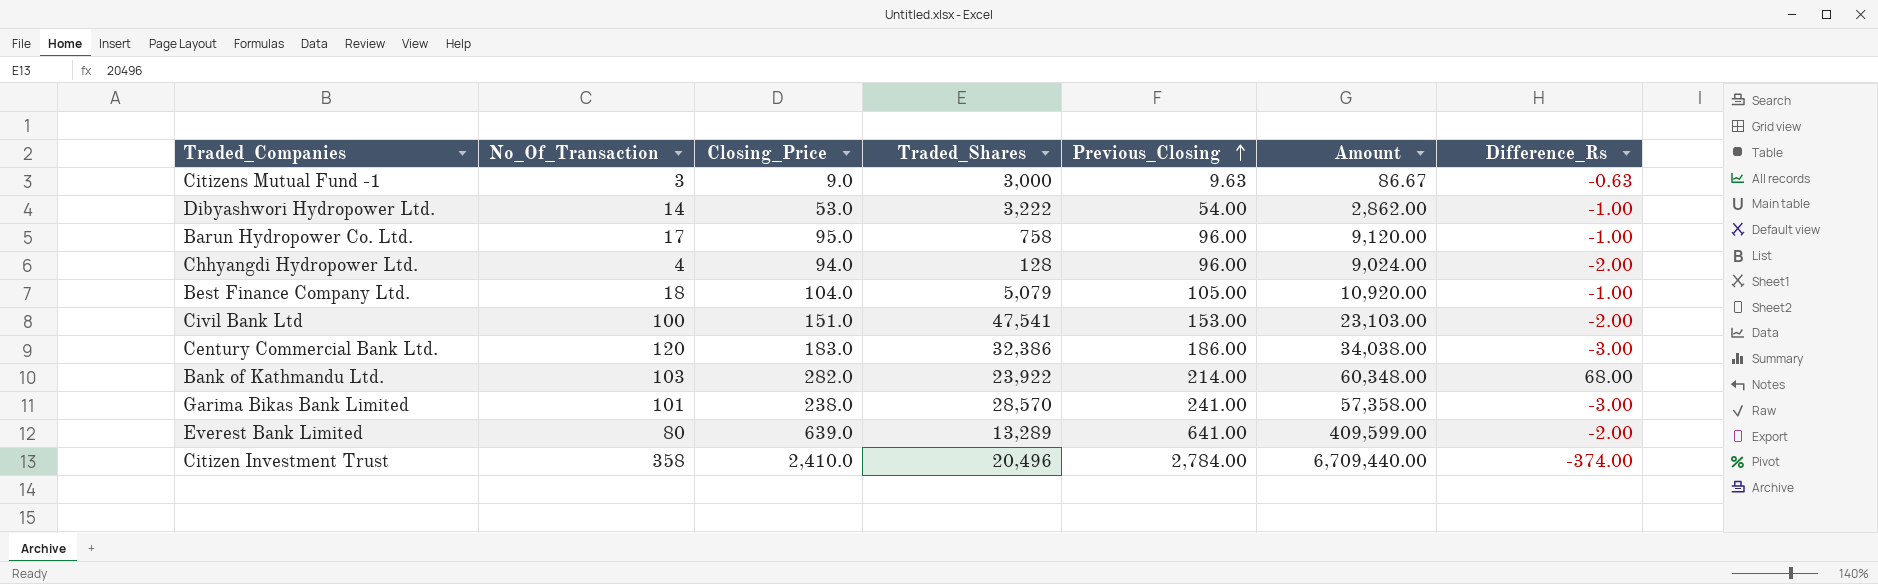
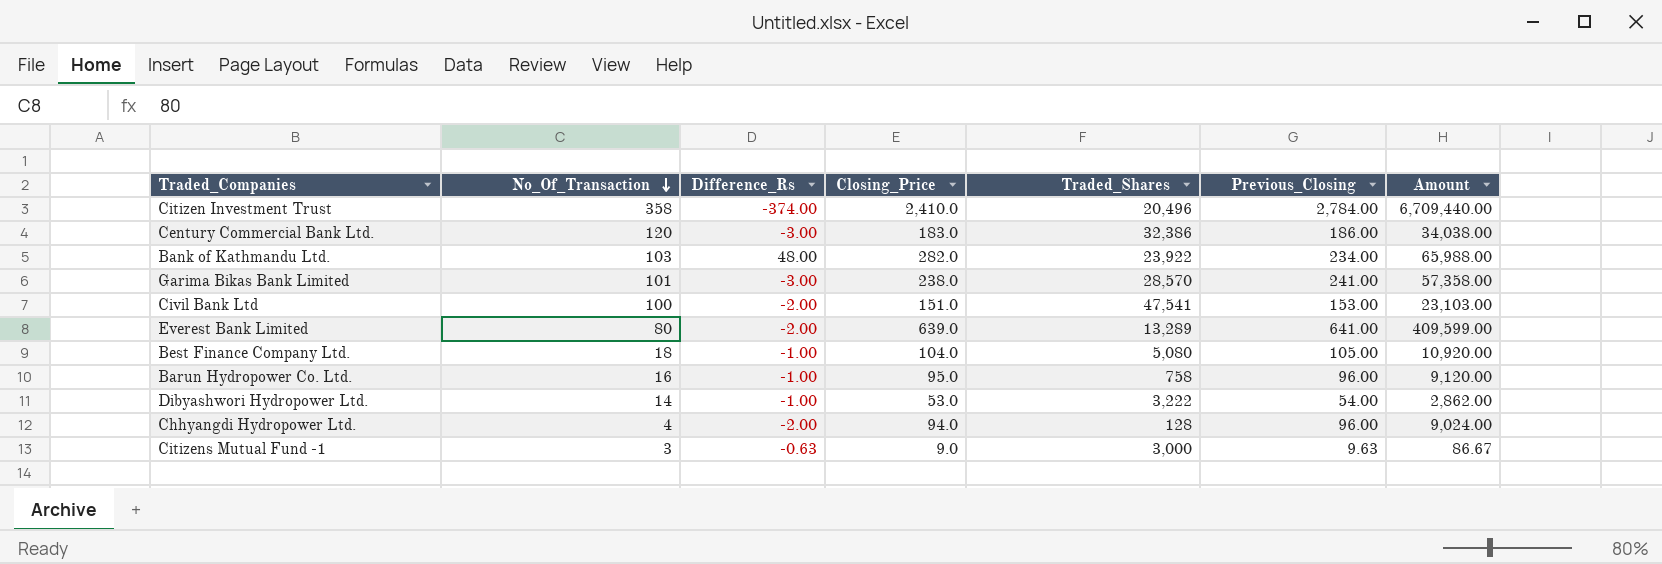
row order: Previous_Closing ascending -> No_Of_Transaction descending
column Difference_Rs | position: 7 -> 3
Bank of Kathmandu Ltd. | Difference_Rs: 68.00 -> 48.00
Bank of Kathmandu Ltd. | Previous_Closing: 214.00 -> 234.00
Bank of Kathmandu Ltd. | Amount: 60,348.00 -> 65,988.00
Best Finance Company Ltd. | Traded_Shares: 5,079 -> 5,080
Barun Hydropower Co. Ltd. | No_Of_Transaction: 17 -> 16

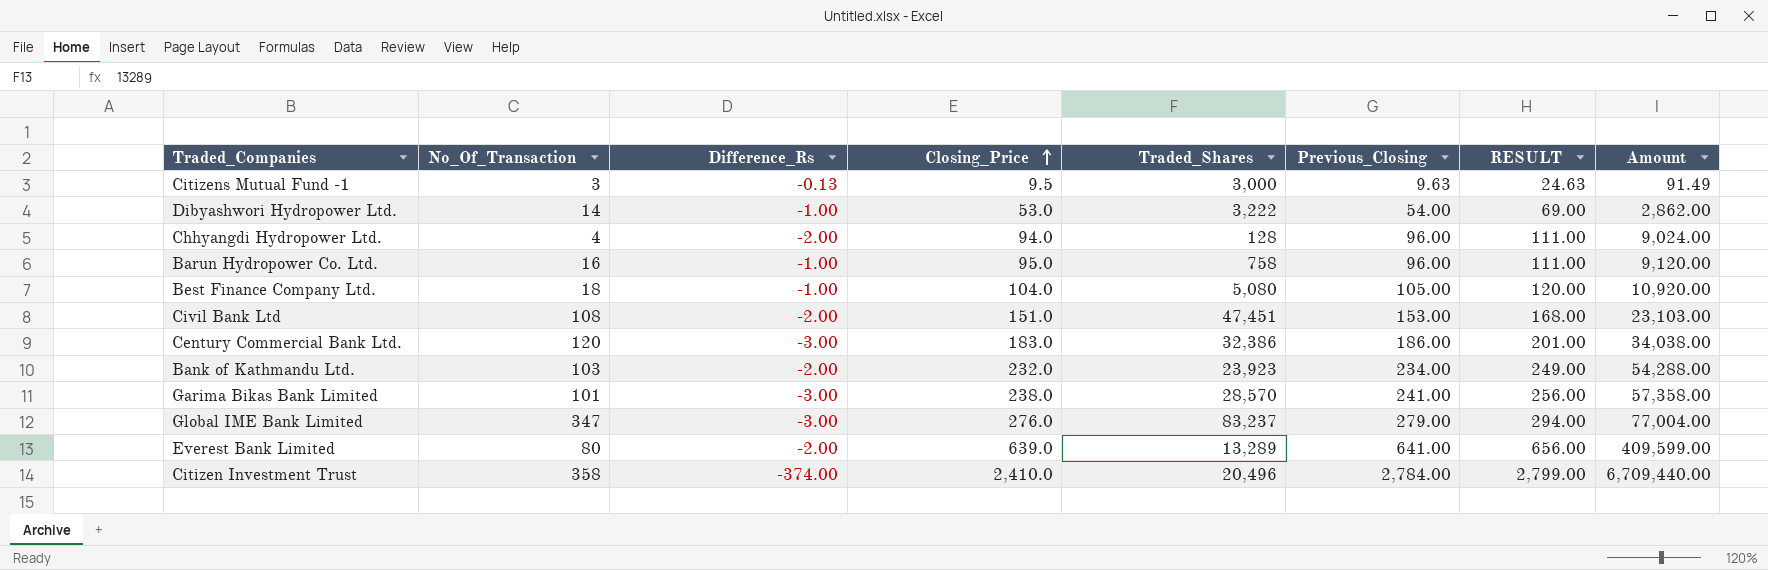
row order: No_Of_Transaction descending -> Closing_Price ascending
column RESULT | formula: none -> [Previous_Closing] + 15
Citizens Mutual Fund -1 | Difference_Rs: -0.63 -> -0.13
Citizens Mutual Fund -1 | Closing_Price: 9.0 -> 9.5
Citizens Mutual Fund -1 | Amount: 86.67 -> 91.49
Civil Bank Ltd | No_Of_Transaction: 100 -> 108
Civil Bank Ltd | Traded_Shares: 47,541 -> 47,451
Bank of Kathmandu Ltd. | Difference_Rs: 48.00 -> -2.00
Bank of Kathmandu Ltd. | Closing_Price: 282.0 -> 232.0
Bank of Kathmandu Ltd. | Traded_Shares: 23,922 -> 23,923
Bank of Kathmandu Ltd. | Amount: 65,988.00 -> 54,288.00
row Global IME Bank Limited: none -> 347 | -3.00 | 276.0 | 83,237 | 279.00 | 294.00 | 77,004.00

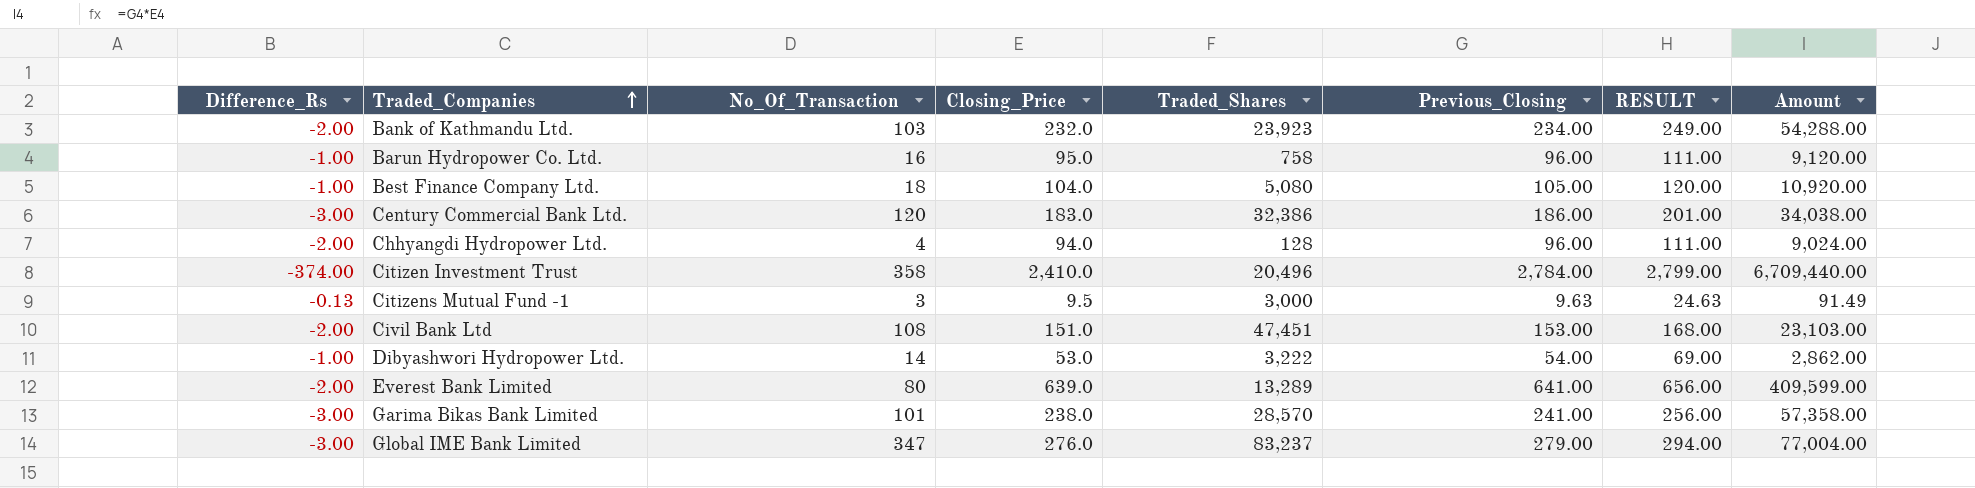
row order: Closing_Price ascending -> Traded_Companies ascending
column Difference_Rs | position: 3 -> 1

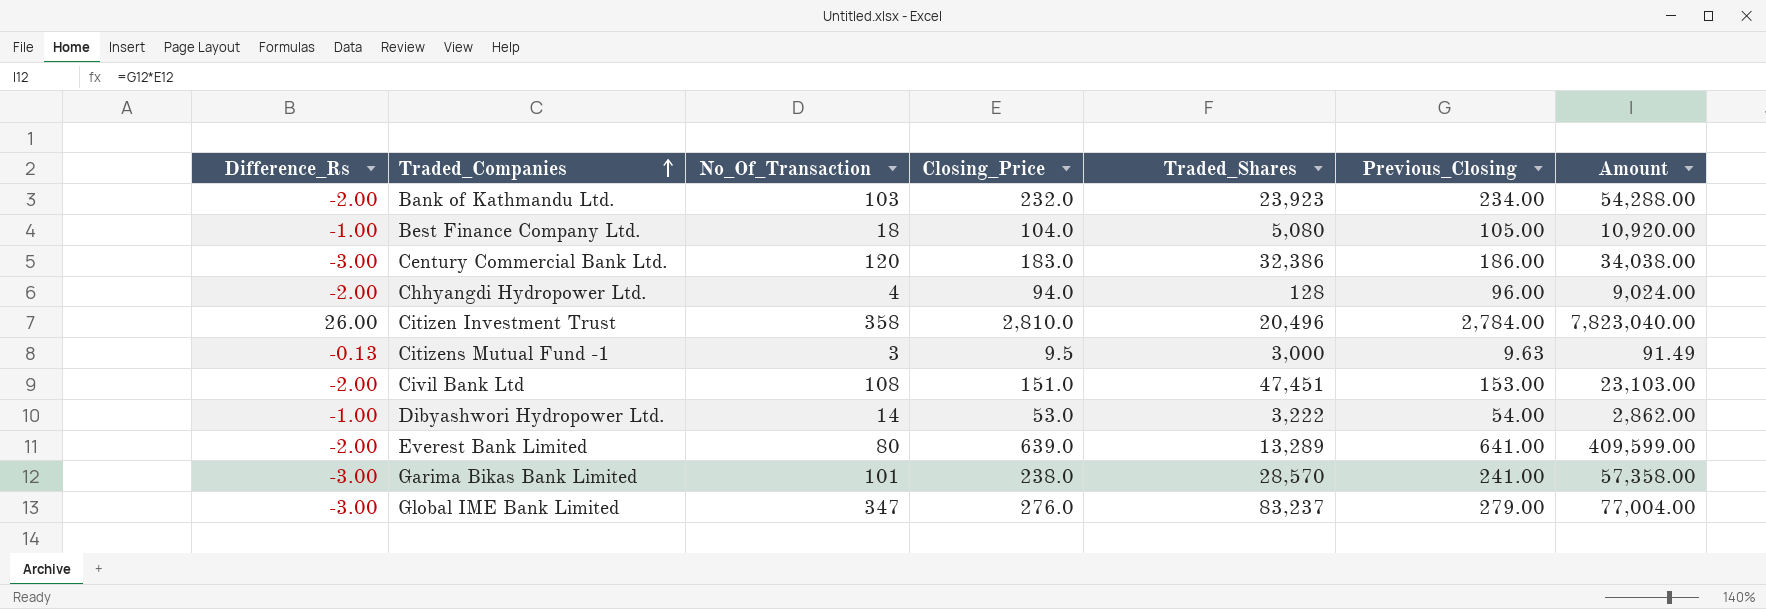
column RESULT | formula: [Previous_Closing] + 15 -> none
row Barun Hydropower Co. Ltd.: -1.00 | 16 | 95.0 | 758 | 96.00 | 111.00 | 9,120.00 -> none
Citizen Investment Trust | Difference_Rs: -374.00 -> 26.00
Citizen Investment Trust | Closing_Price: 2,410.0 -> 2,810.0
Citizen Investment Trust | Amount: 6,709,440.00 -> 7,823,040.00

